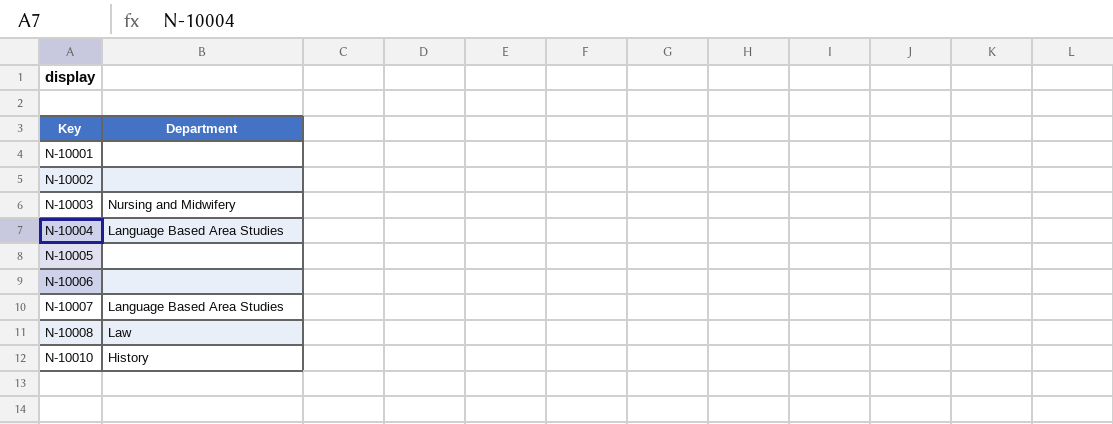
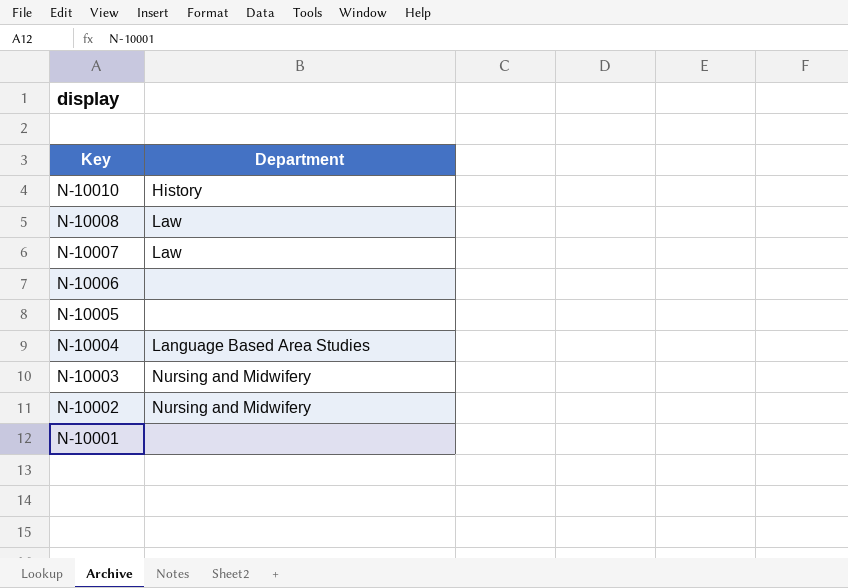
row order: Key ascending -> Key descending
N-10007 | Department: Language Based Area Studies -> Law
N-10002 | Department: none -> Nursing and Midwifery

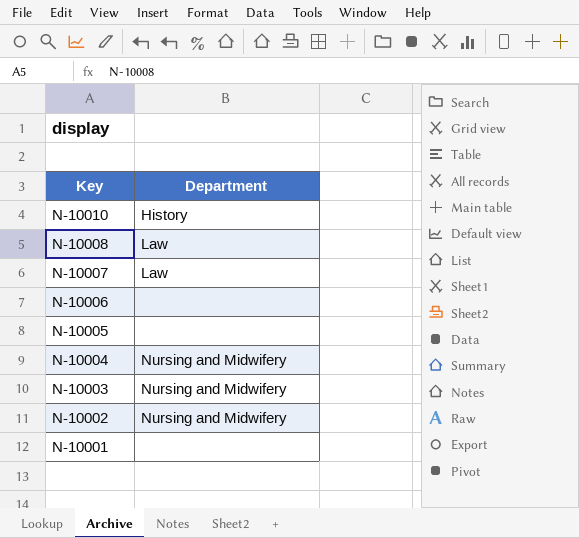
N-10004 | Department: Language Based Area Studies -> Nursing and Midwifery

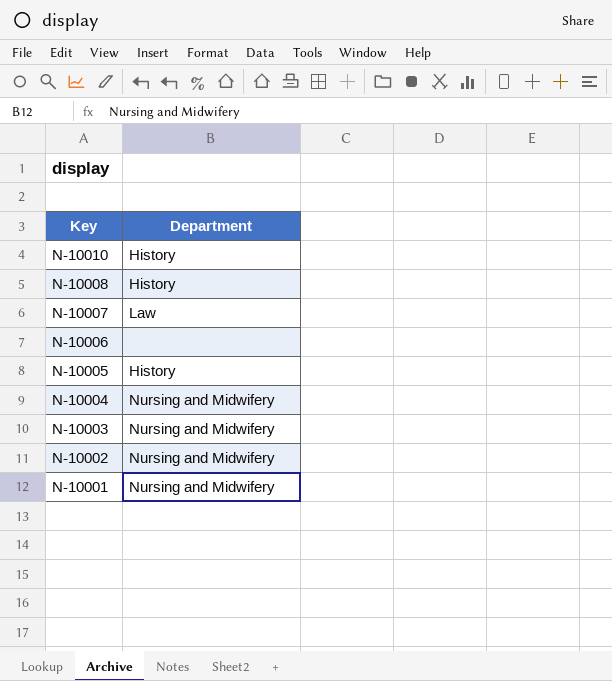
N-10008 | Department: Law -> History
N-10005 | Department: none -> History
N-10001 | Department: none -> Nursing and Midwifery

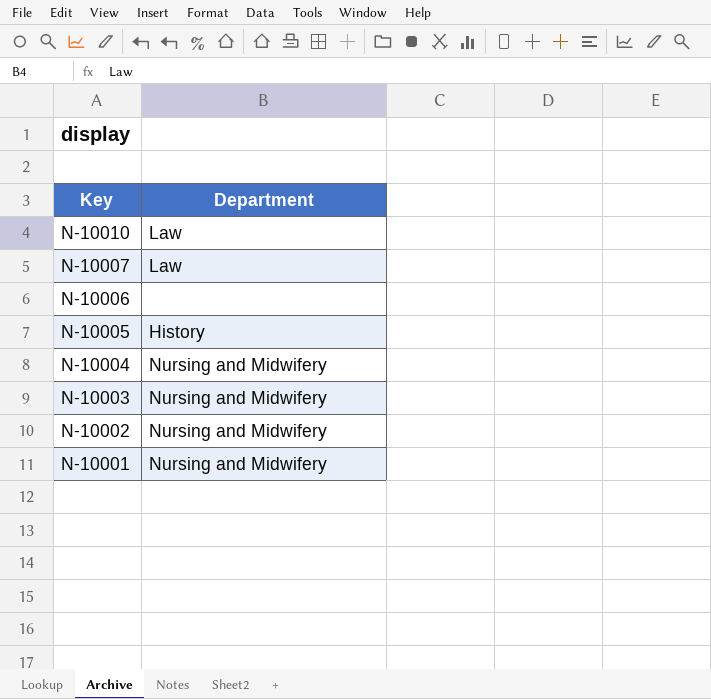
row N-10008: History -> none
N-10010 | Department: History -> Law

